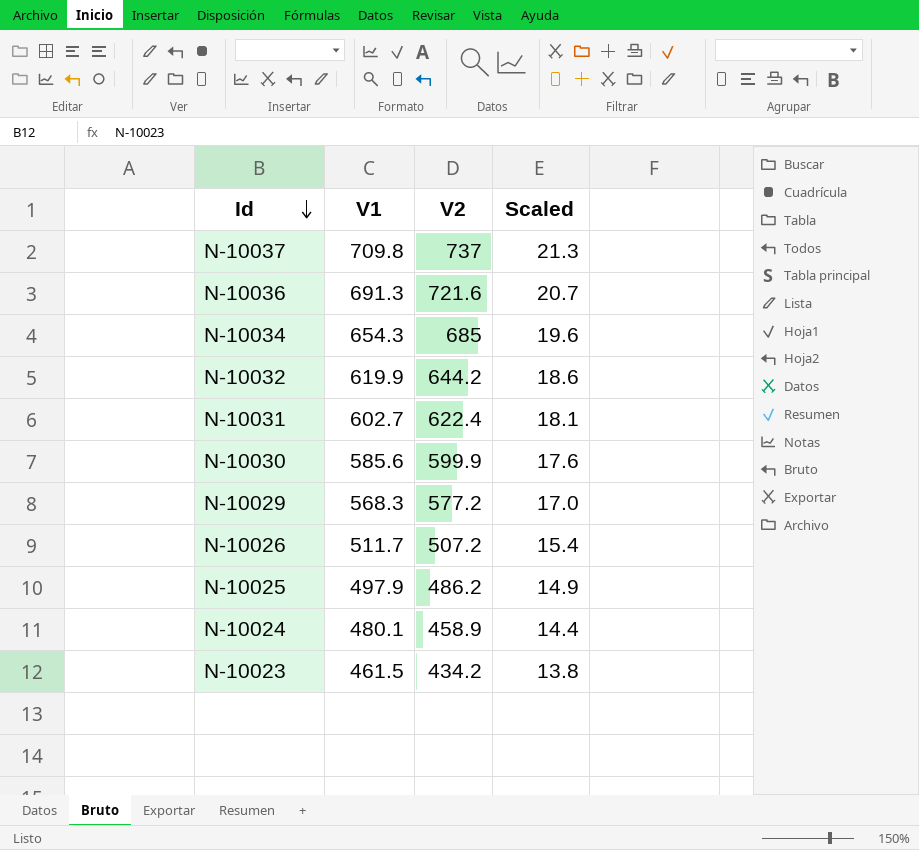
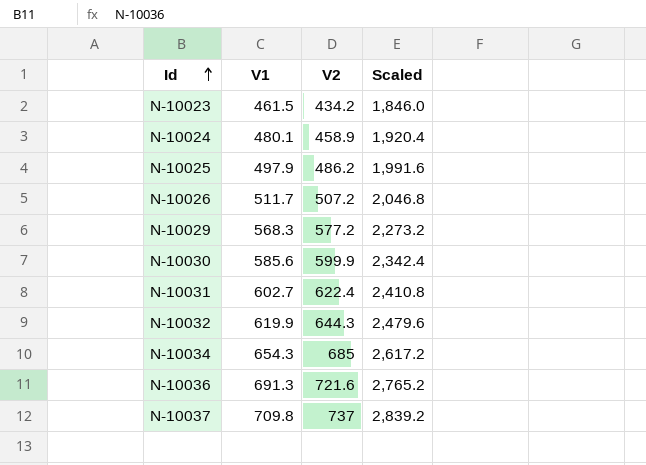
row order: Id descending -> Id ascending
column Scaled | formula: [V1] * 0.03 -> [V1] * 4
N-10032 | V2: 644.2 -> 644.3

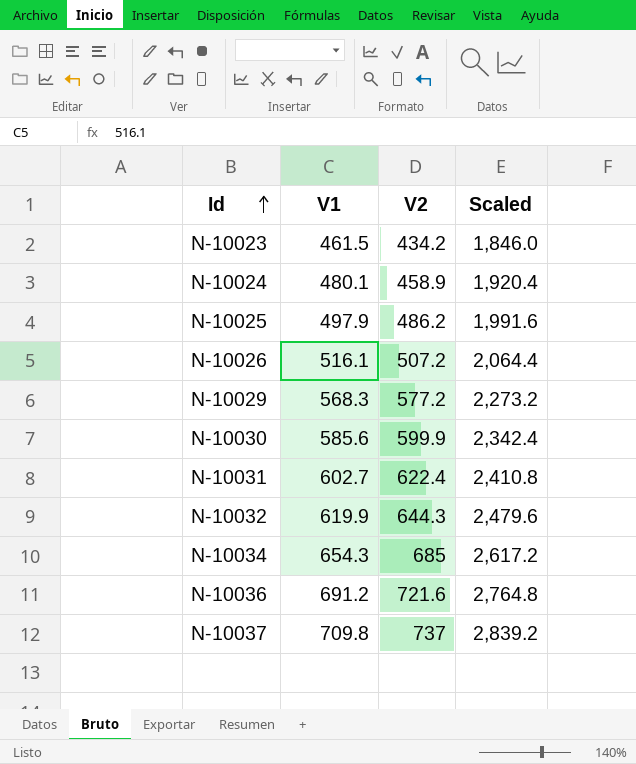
N-10026 | V1: 511.7 -> 516.1
N-10026 | Scaled: 2,046.8 -> 2,064.4
N-10036 | V1: 691.3 -> 691.2
N-10036 | Scaled: 2,765.2 -> 2,764.8

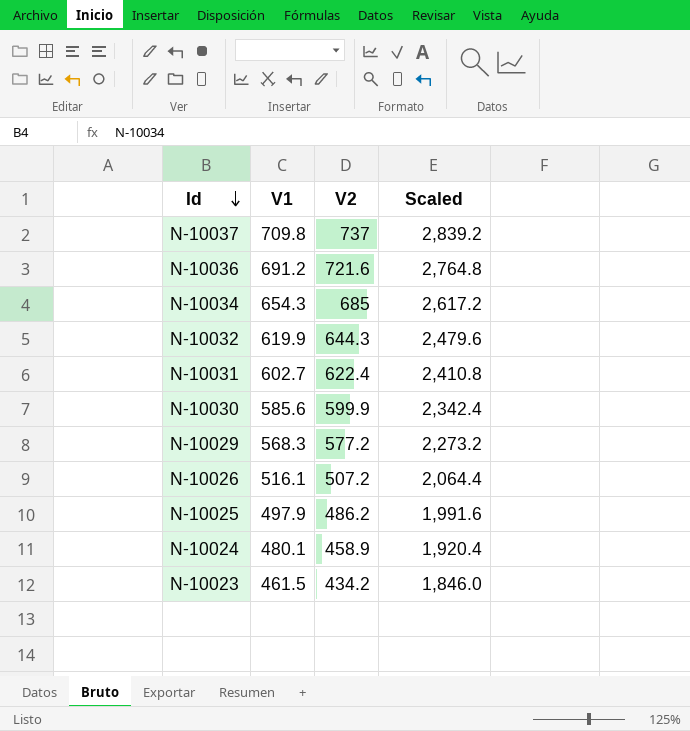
row order: Id ascending -> Id descending

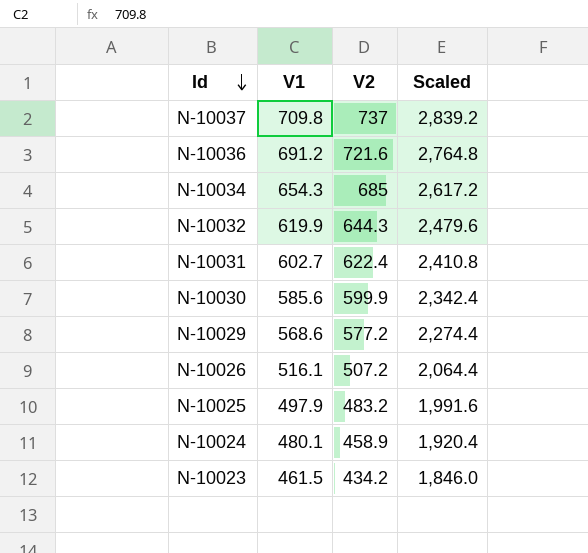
N-10029 | V1: 568.3 -> 568.6
N-10029 | Scaled: 2,273.2 -> 2,274.4
N-10025 | V2: 486.2 -> 483.2

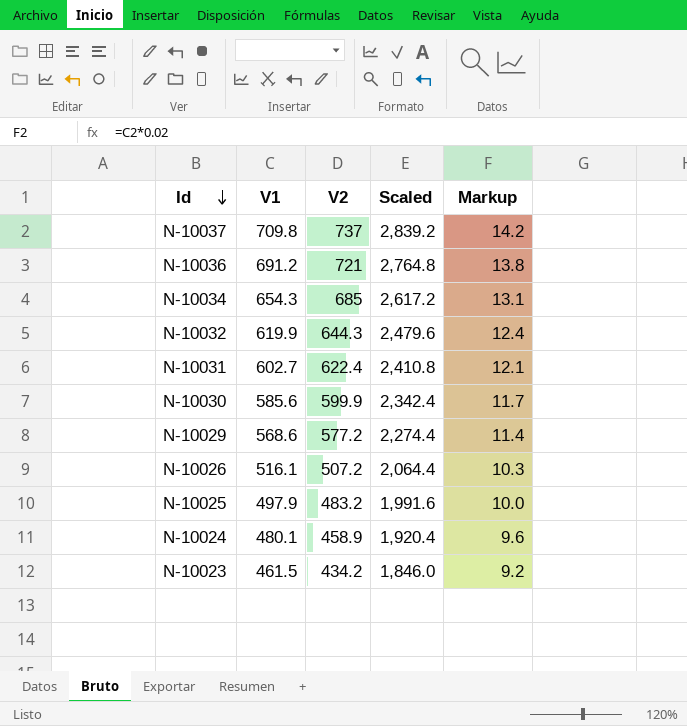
column Markup | formula: none -> [V1] * 0.02
N-10036 | V2: 721.6 -> 721

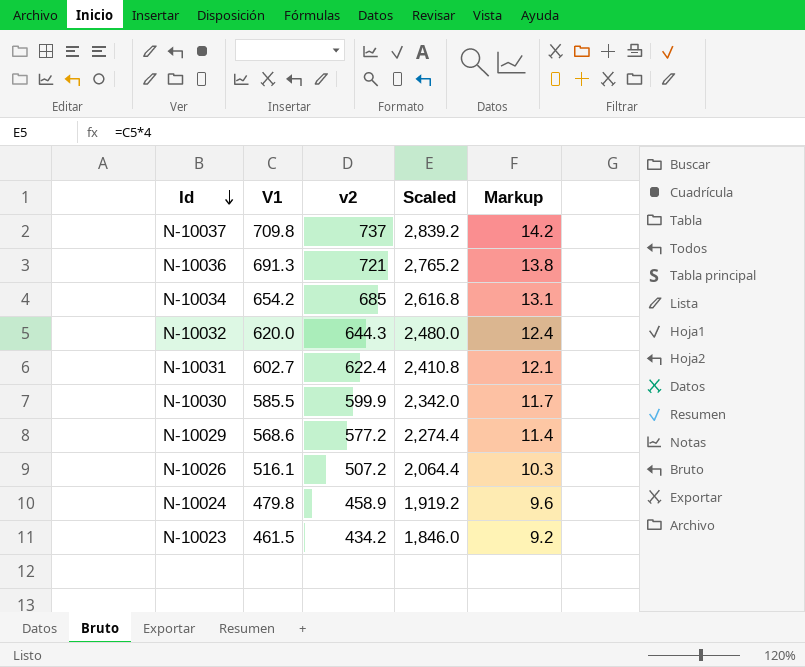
column name: V2 -> v2
row N-10025: 497.9 | 483.2 | 1,991.6 | 10.0 -> none
N-10036 | V1: 691.2 -> 691.3
N-10036 | Scaled: 2,764.8 -> 2,765.2
N-10034 | V1: 654.3 -> 654.2
N-10034 | Scaled: 2,617.2 -> 2,616.8
N-10032 | V1: 619.9 -> 620.0
N-10032 | Scaled: 2,479.6 -> 2,480.0
N-10030 | V1: 585.6 -> 585.5
N-10030 | Scaled: 2,342.4 -> 2,342.0
N-10024 | V1: 480.1 -> 479.8
N-10024 | Scaled: 1,920.4 -> 1,919.2

